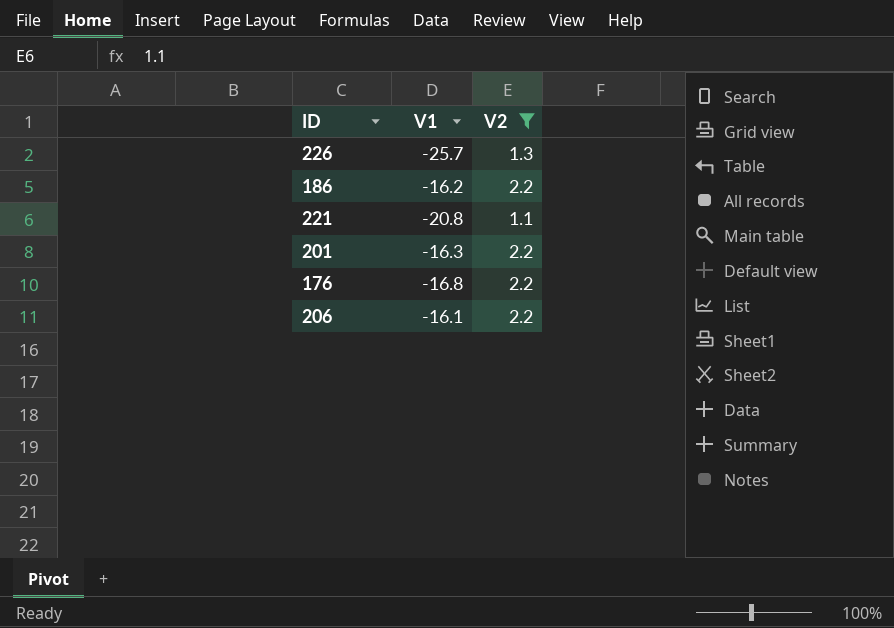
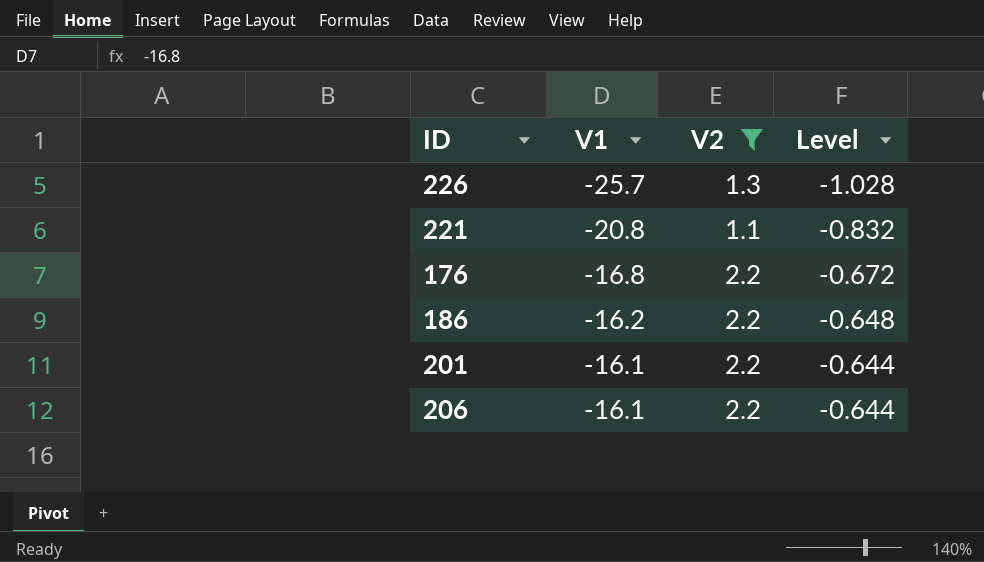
row order: none -> V1 ascending
column Level | formula: none -> [V1] * 0.04
201 | V1: -16.3 -> -16.1

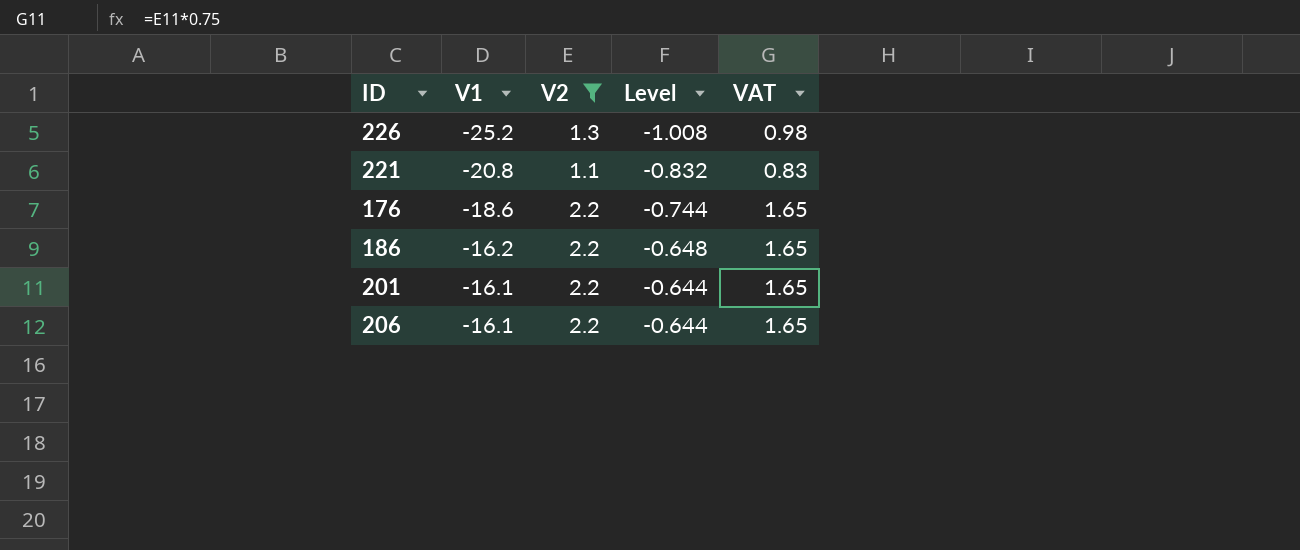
column VAT | formula: none -> [V2] * 0.75
226 | V1: -25.7 -> -25.2
226 | Level: -1.028 -> -1.008
176 | V1: -16.8 -> -18.6
176 | Level: -0.672 -> -0.744

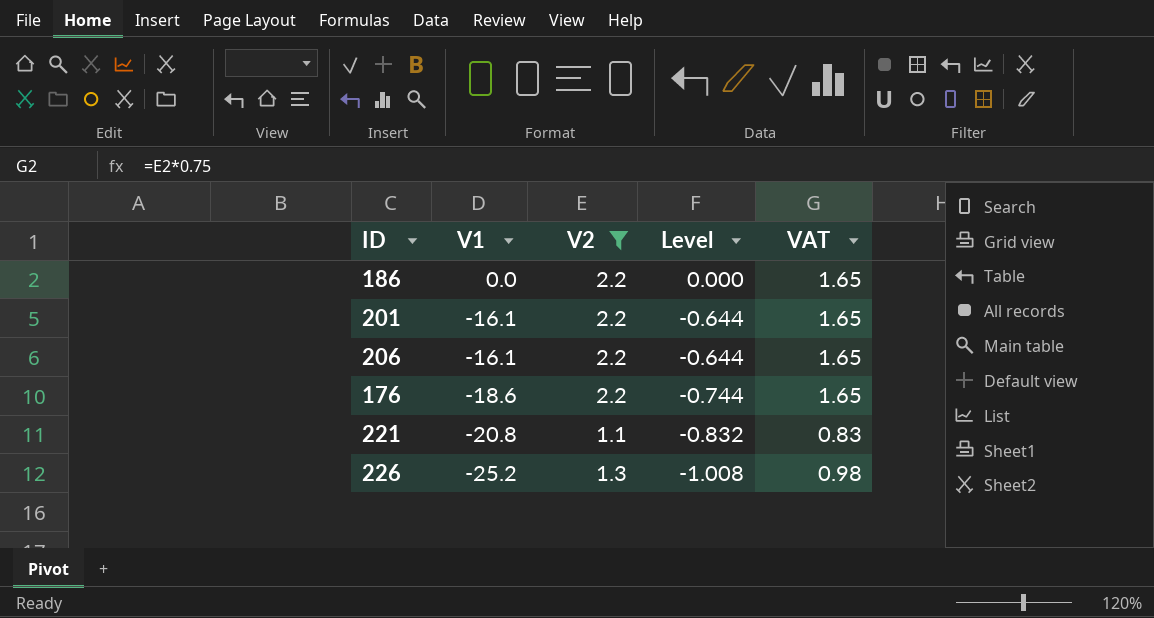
row order: V1 ascending -> V1 descending
186 | V1: -16.2 -> 0.0
186 | Level: -0.648 -> 0.000

